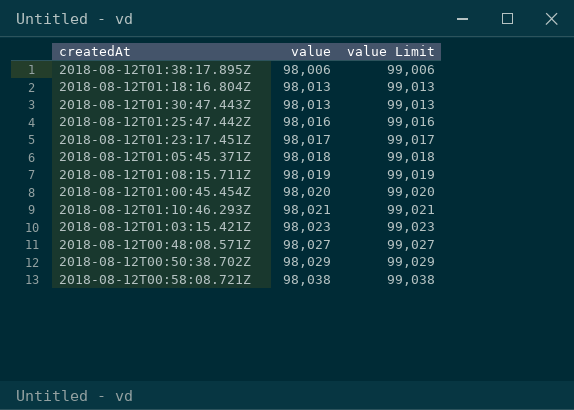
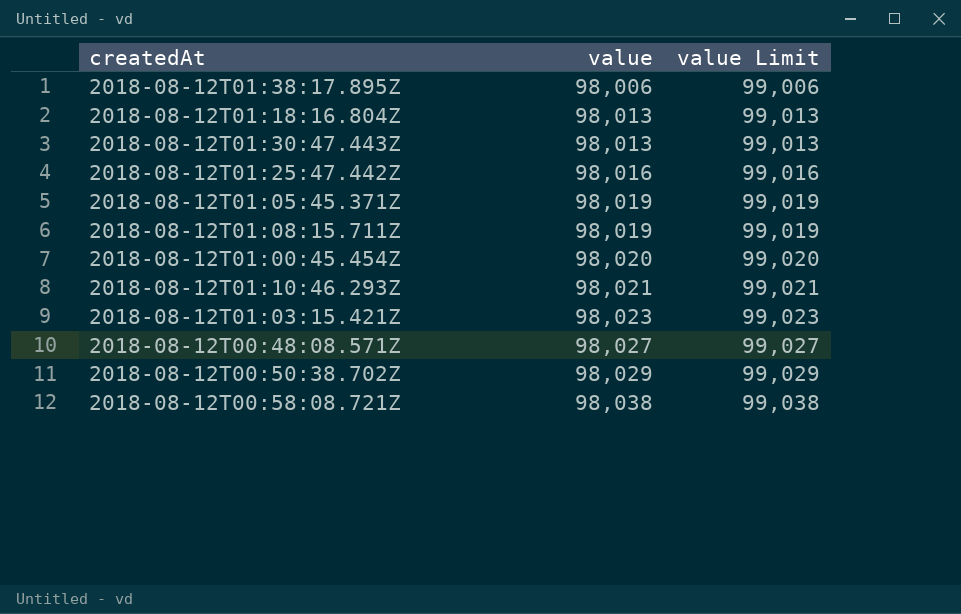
row 2018-08-12T01:23:17.451Z: 98,017 | 99,017 -> none
2018-08-12T01:05:45.371Z | value: 98,018 -> 98,019
2018-08-12T01:05:45.371Z | value Limit: 99,018 -> 99,019

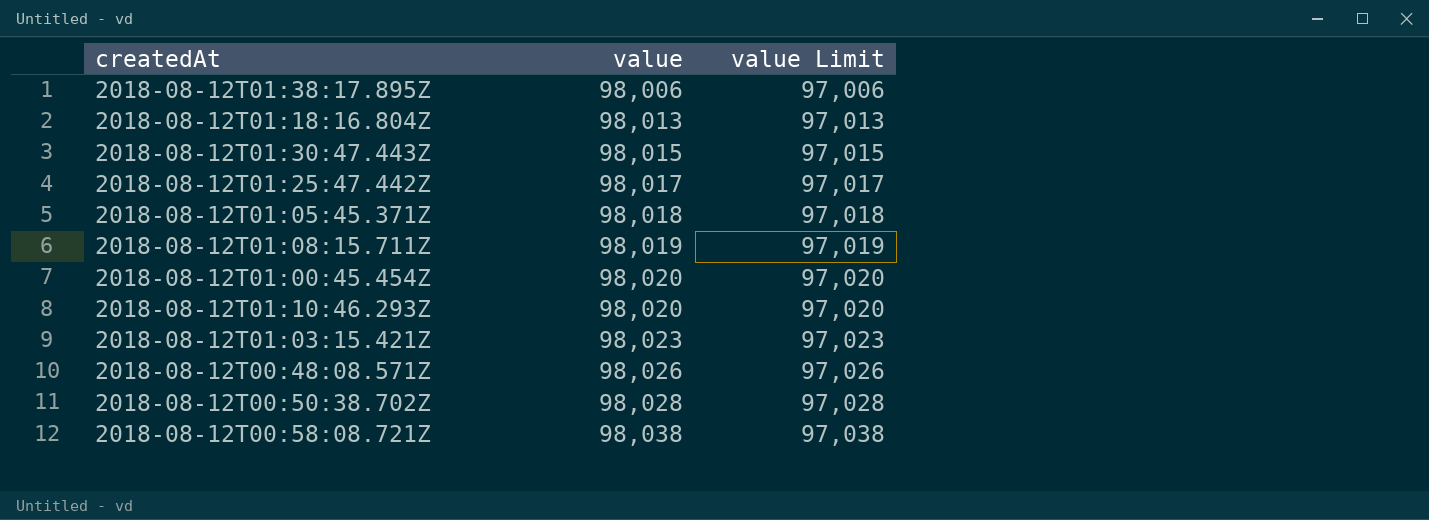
column value Limit | formula: [value] + 1000 -> [value] - 1000
2018-08-12T01:30:47.443Z | value: 98,013 -> 98,015
2018-08-12T01:25:47.442Z | value: 98,016 -> 98,017
2018-08-12T01:05:45.371Z | value: 98,019 -> 98,018
2018-08-12T01:10:46.293Z | value: 98,021 -> 98,020
2018-08-12T00:48:08.571Z | value: 98,027 -> 98,026
2018-08-12T00:50:38.702Z | value: 98,029 -> 98,028

